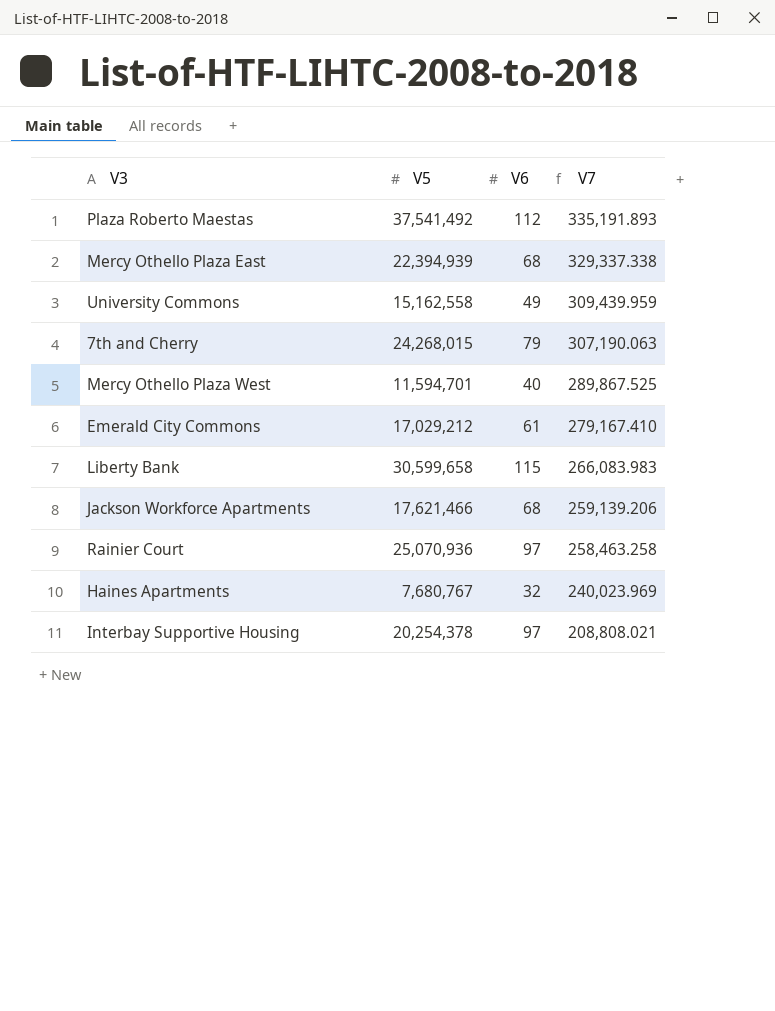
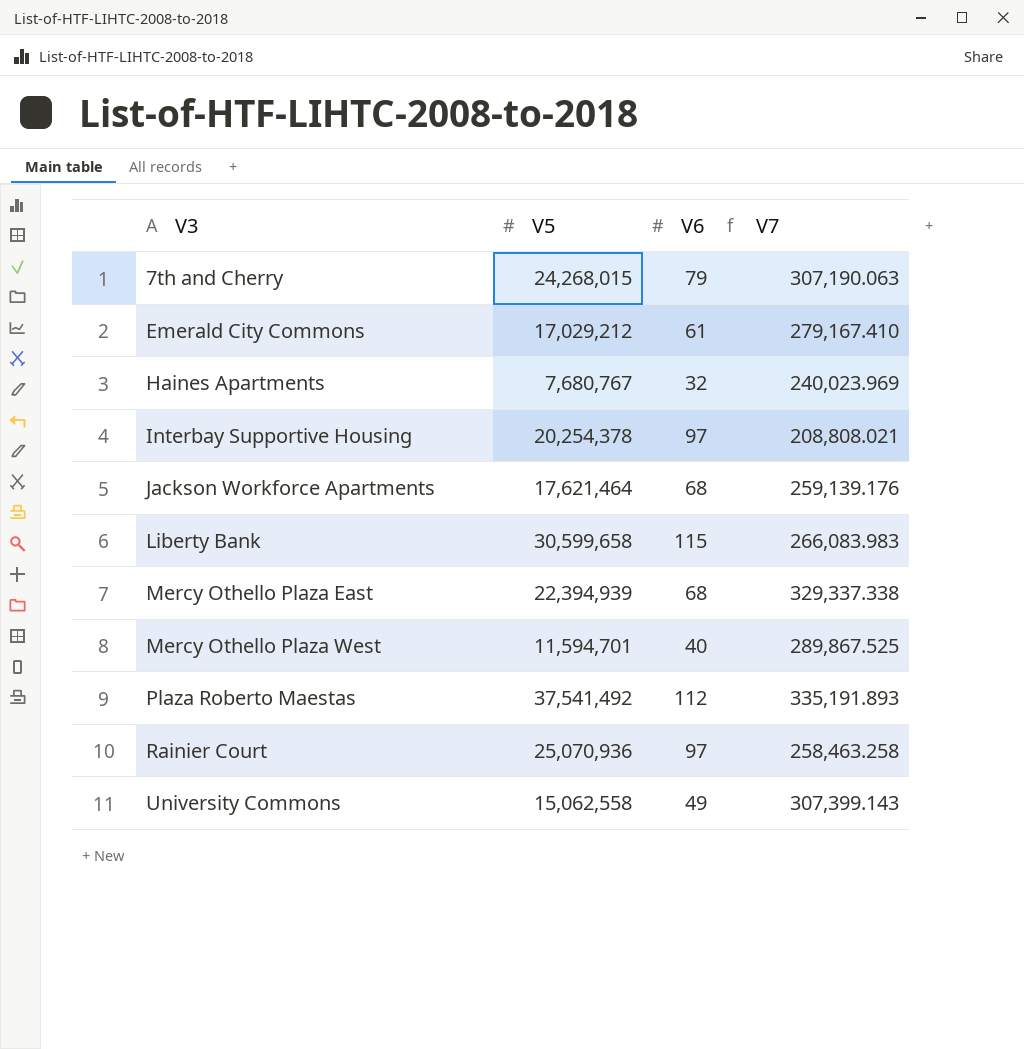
row order: V7 descending -> V3 ascending
Jackson Workforce Apartments | V5: 17,621,466 -> 17,621,464
Jackson Workforce Apartments | V7: 259,139.206 -> 259,139.176
University Commons | V5: 15,162,558 -> 15,062,558
University Commons | V7: 309,439.959 -> 307,399.143

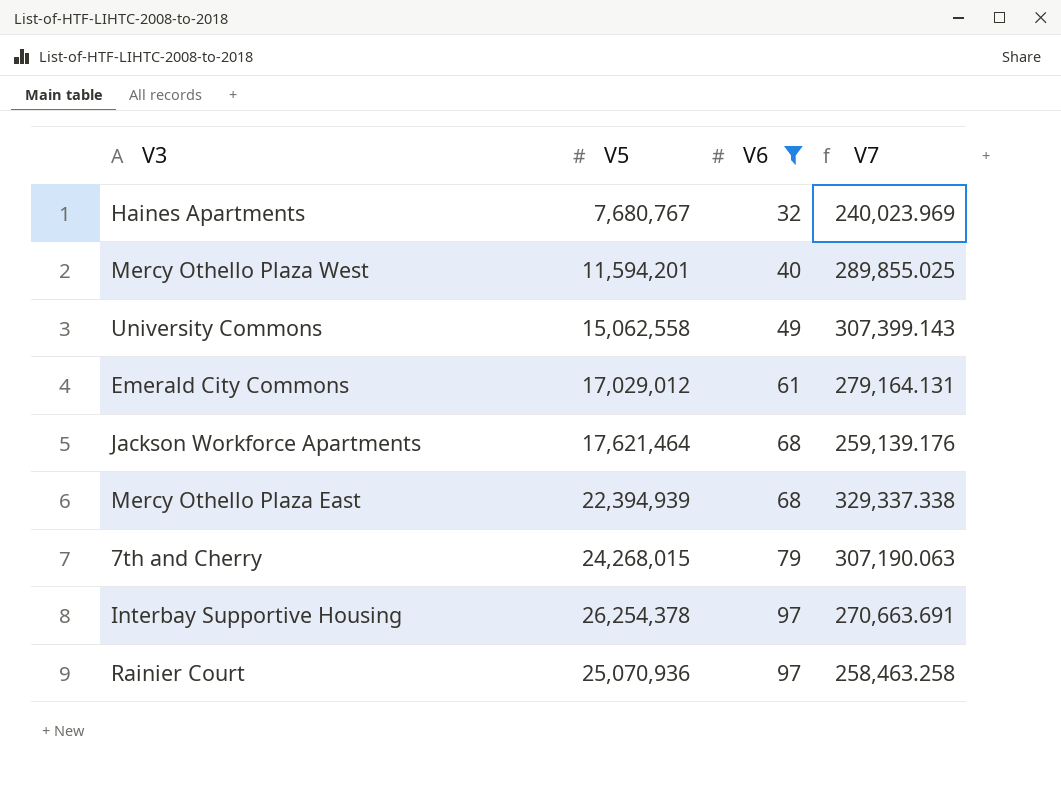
filter: none -> V6 <= 97
row order: V3 ascending -> V6 ascending
Mercy Othello Plaza West | V5: 11,594,701 -> 11,594,201
Mercy Othello Plaza West | V7: 289,867.525 -> 289,855.025
Emerald City Commons | V5: 17,029,212 -> 17,029,012
Emerald City Commons | V7: 279,167.410 -> 279,164.131
Interbay Supportive Housing | V5: 20,254,378 -> 26,254,378
Interbay Supportive Housing | V7: 208,808.021 -> 270,663.691

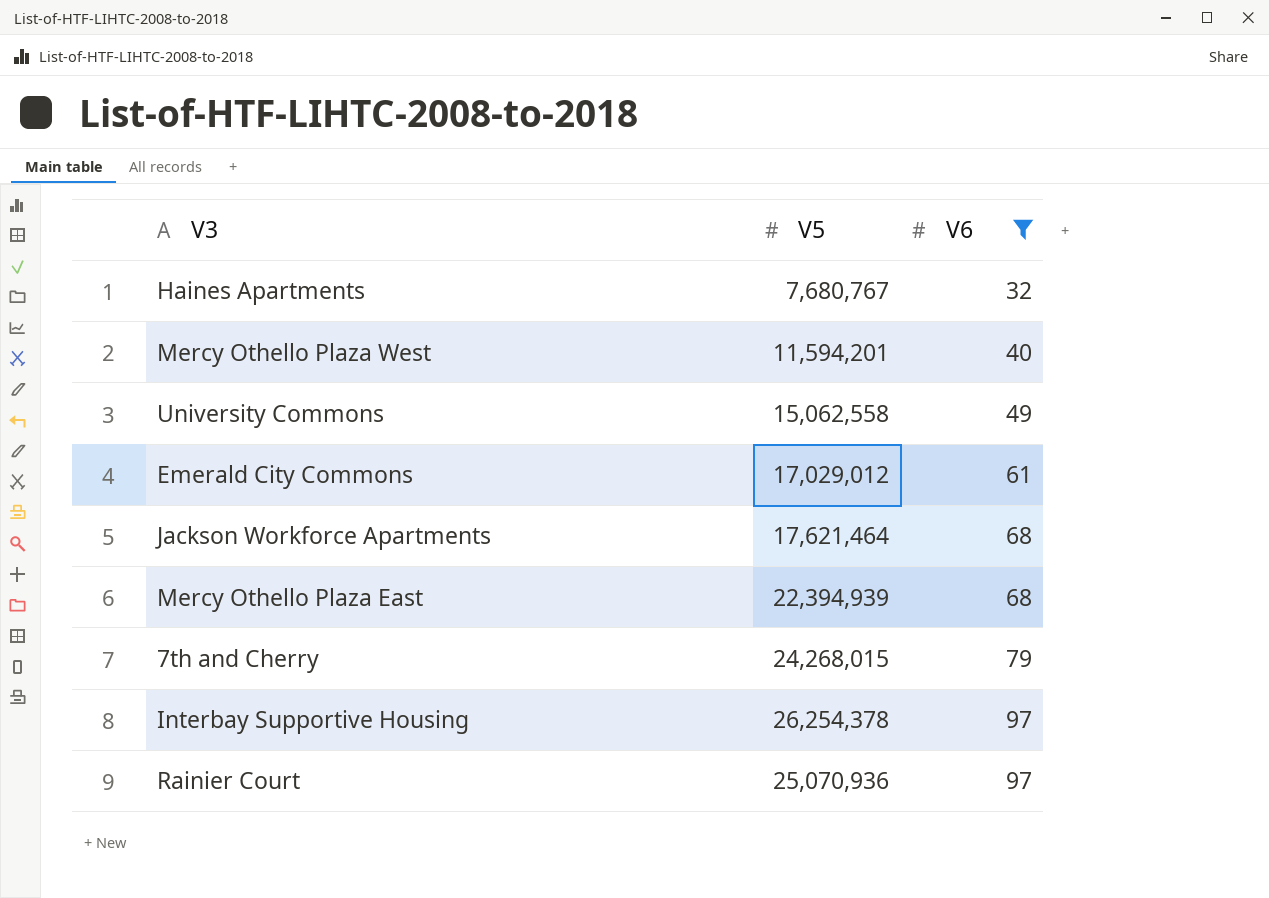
column V7 | formula: [V5] / [V6] -> none

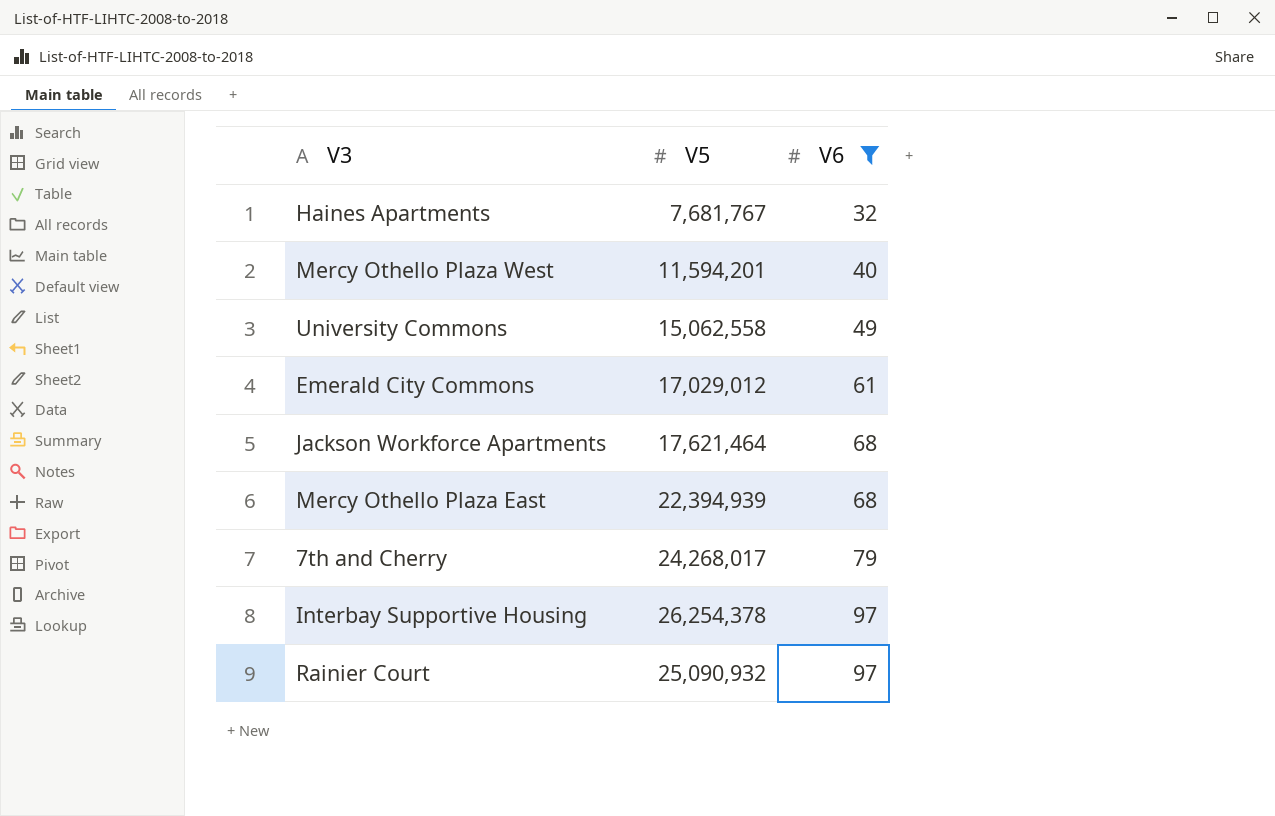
Haines Apartments | V5: 7,680,767 -> 7,681,767
7th and Cherry | V5: 24,268,015 -> 24,268,017
Rainier Court | V5: 25,070,936 -> 25,090,932

